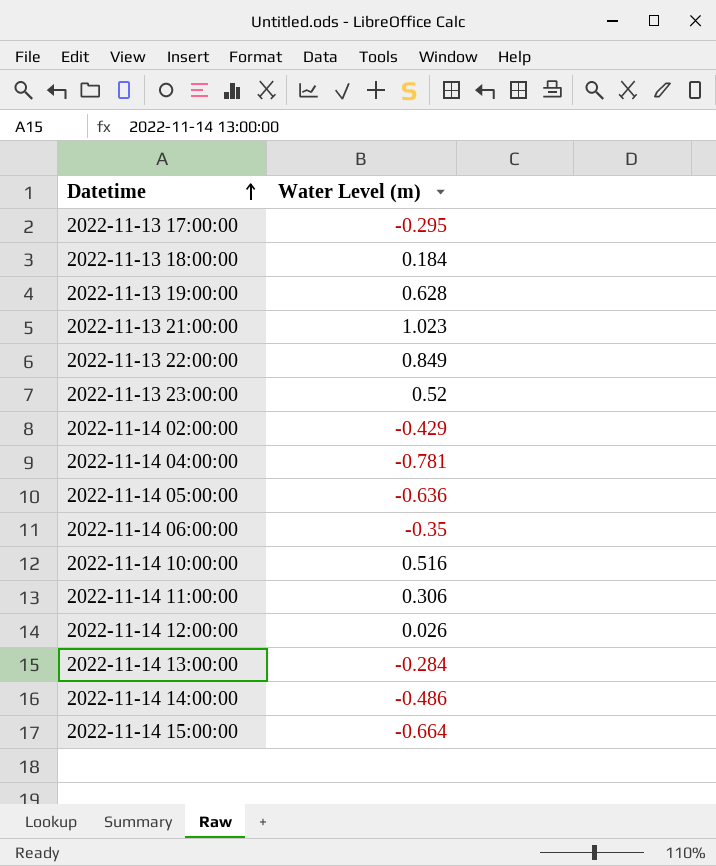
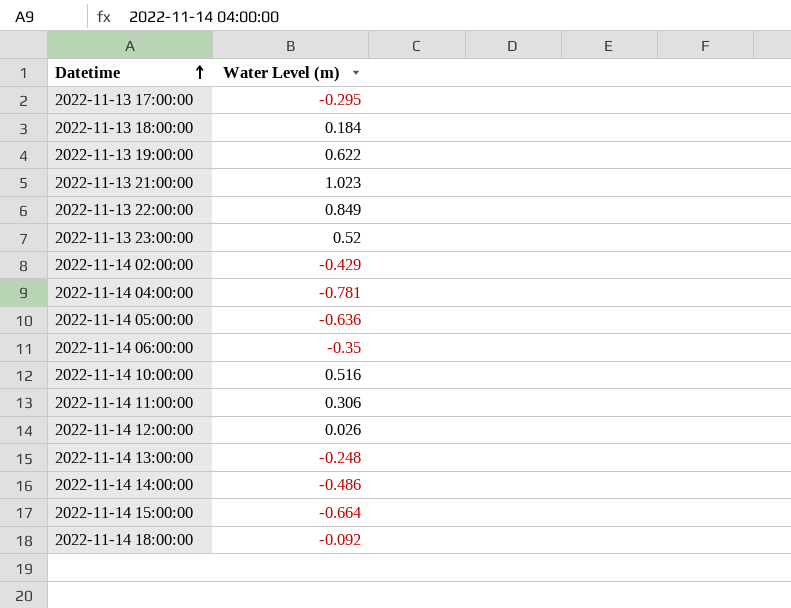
2022-11-13 19:00:00 | Water Level (m): 0.628 -> 0.622
2022-11-14 13:00:00 | Water Level (m): -0.284 -> -0.248
row 2022-11-14 18:00:00: none -> -0.092

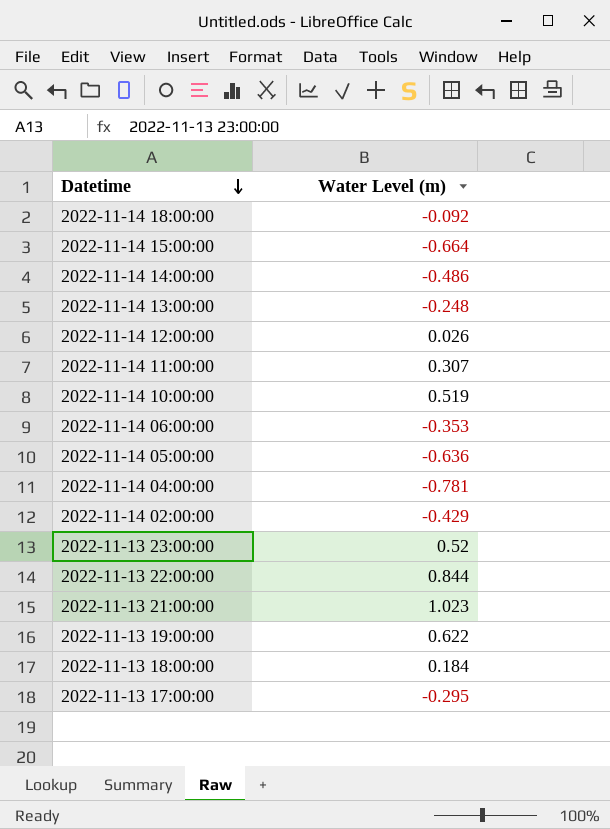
row order: Datetime ascending -> Datetime descending
2022-11-14 11:00:00 | Water Level (m): 0.306 -> 0.307
2022-11-14 10:00:00 | Water Level (m): 0.516 -> 0.519
2022-11-14 06:00:00 | Water Level (m): -0.35 -> -0.353
2022-11-13 22:00:00 | Water Level (m): 0.849 -> 0.844

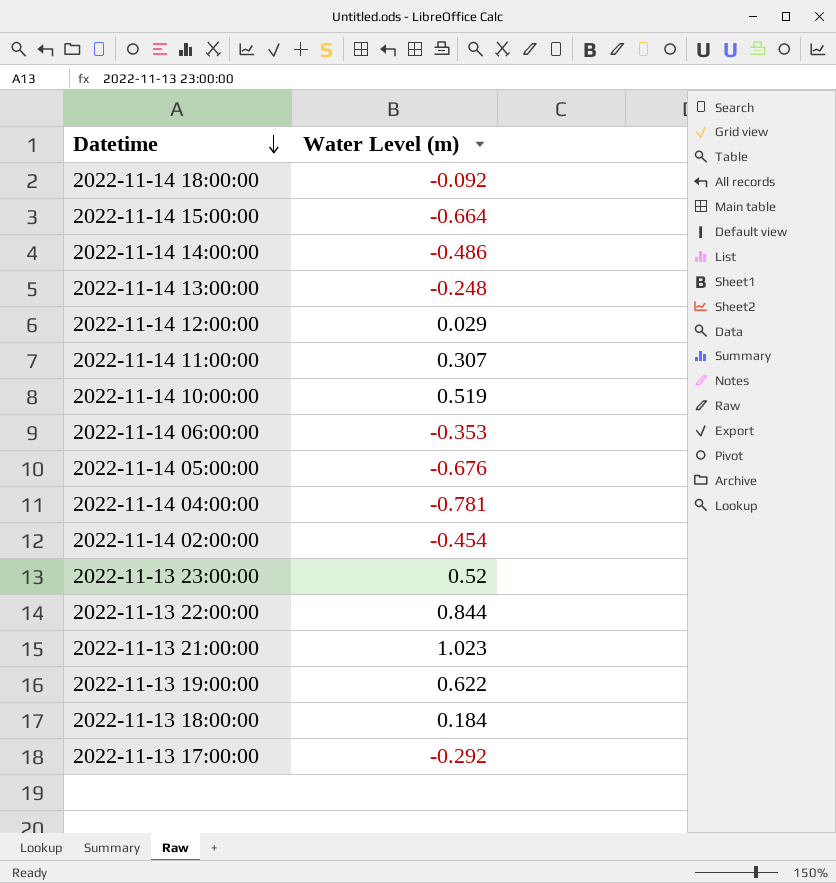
2022-11-14 12:00:00 | Water Level (m): 0.026 -> 0.029
2022-11-14 05:00:00 | Water Level (m): -0.636 -> -0.676
2022-11-14 02:00:00 | Water Level (m): -0.429 -> -0.454
2022-11-13 17:00:00 | Water Level (m): -0.295 -> -0.292

